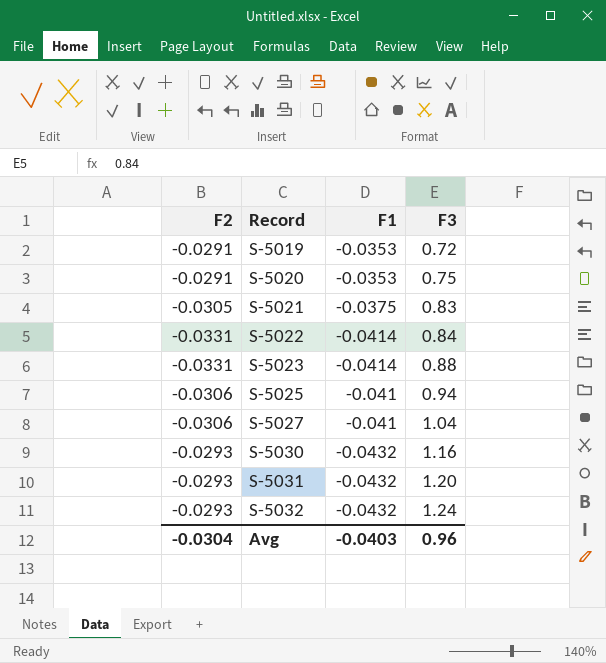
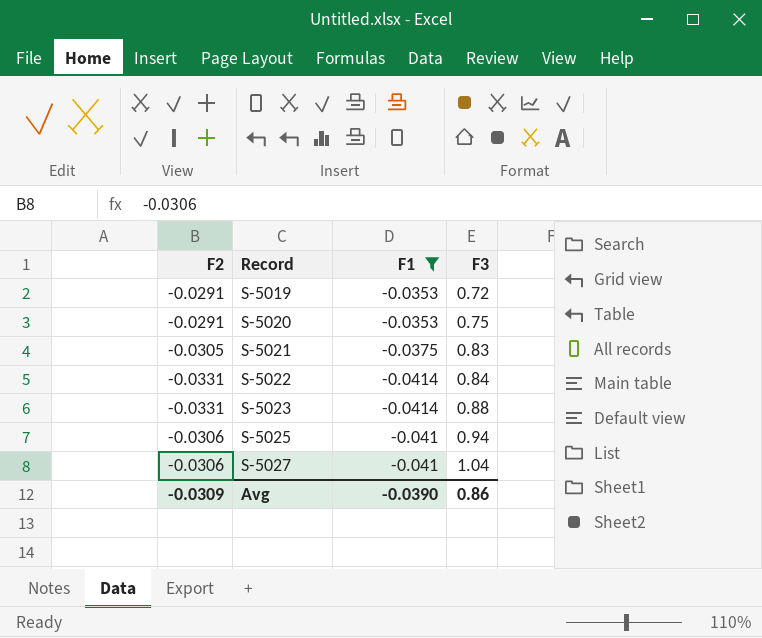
filter: none -> F1 != -0.0432
Avg | F2: -0.0304 -> -0.0309
Avg | F1: -0.0403 -> -0.0390
Avg | F3: 0.96 -> 0.86

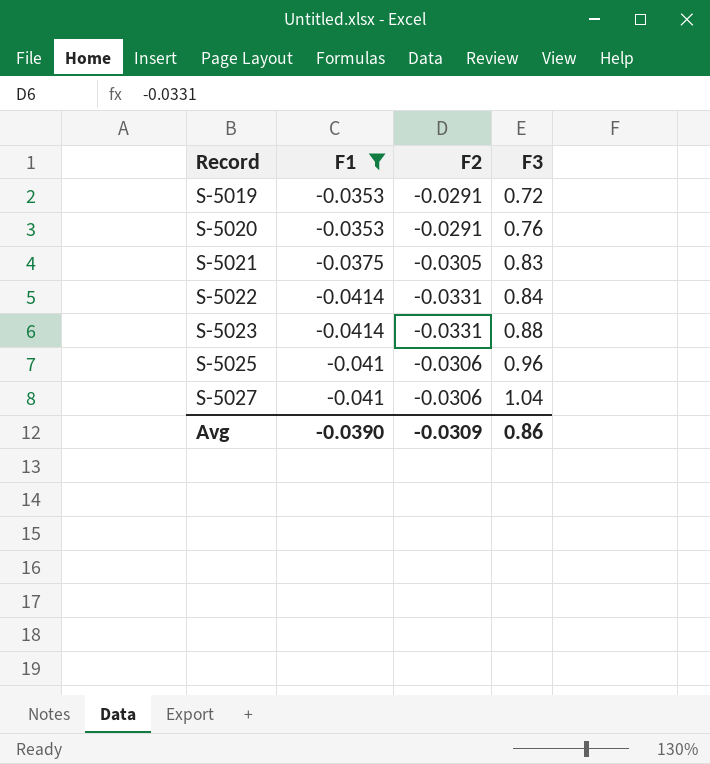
column F2 | position: 1 -> 3
S-5020 | F3: 0.75 -> 0.76
S-5025 | F3: 0.94 -> 0.96

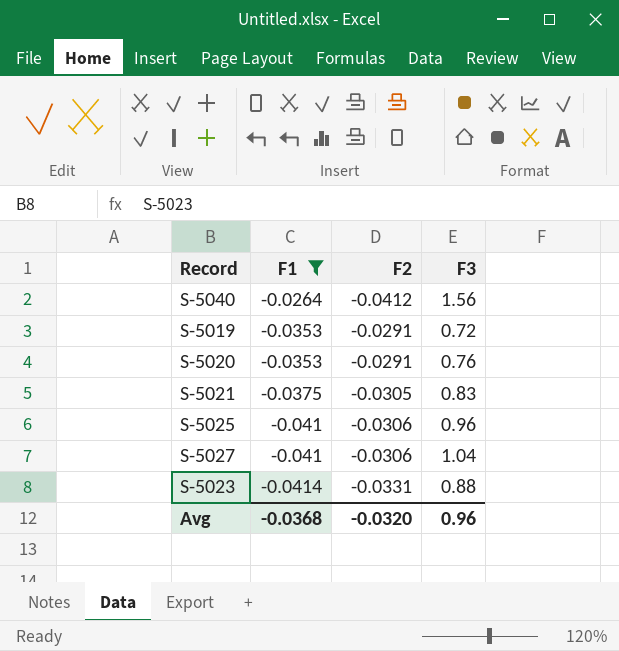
row order: Record ascending -> F1 descending
row S-5022: -0.0414 | -0.0331 | 0.84 -> none
row S-5040: none -> -0.0264 | -0.0412 | 1.56
Avg | F1: -0.0390 -> -0.0368
Avg | F2: -0.0309 -> -0.0320
Avg | F3: 0.86 -> 0.96

